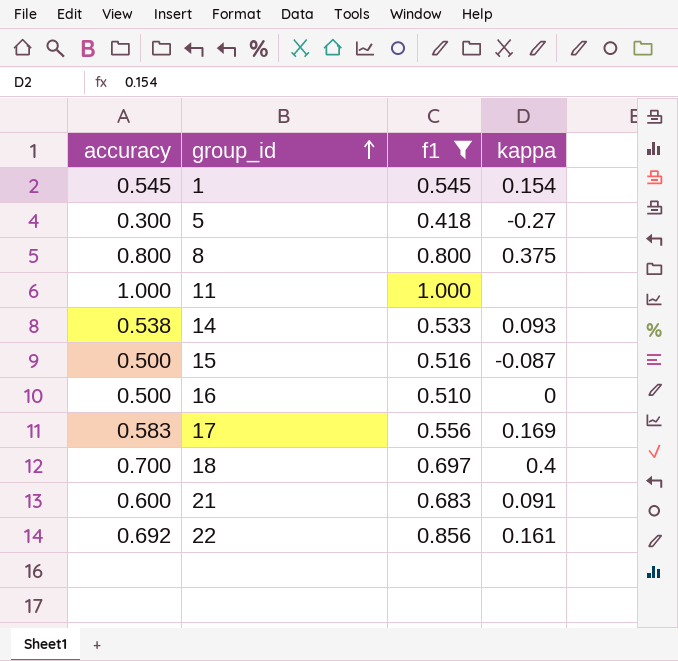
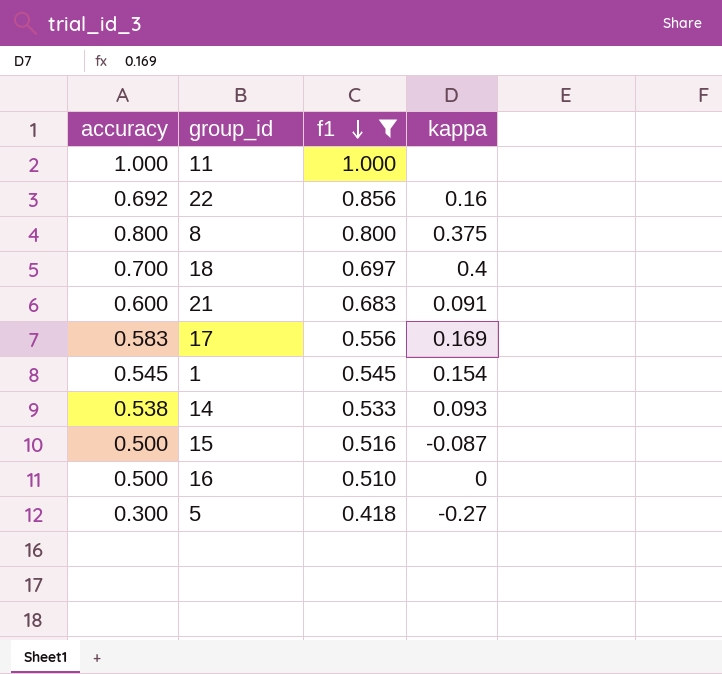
row order: group_id ascending -> f1 descending
22 | kappa: 0.161 -> 0.16

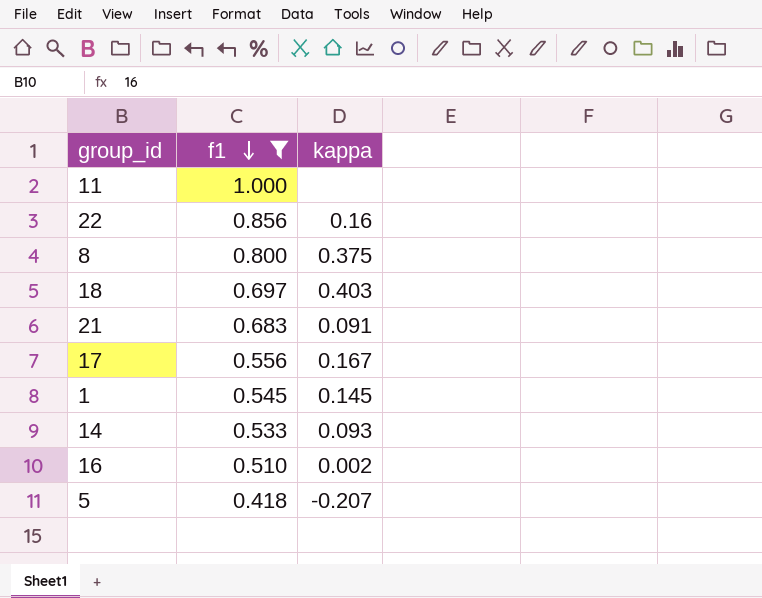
column accuracy | position: 1 -> none
row 15: 0.500 | 0.516 | -0.087 -> none
18 | kappa: 0.4 -> 0.403
17 | kappa: 0.169 -> 0.167
1 | kappa: 0.154 -> 0.145
16 | kappa: 0 -> 0.002
5 | kappa: -0.27 -> -0.207

